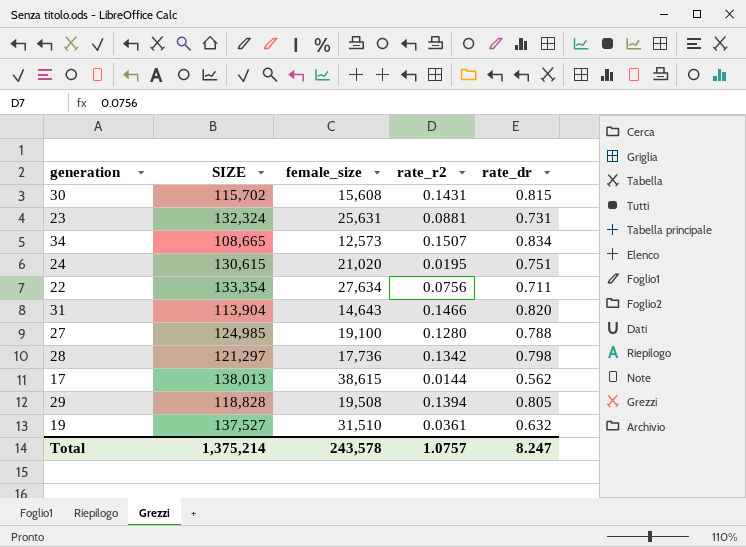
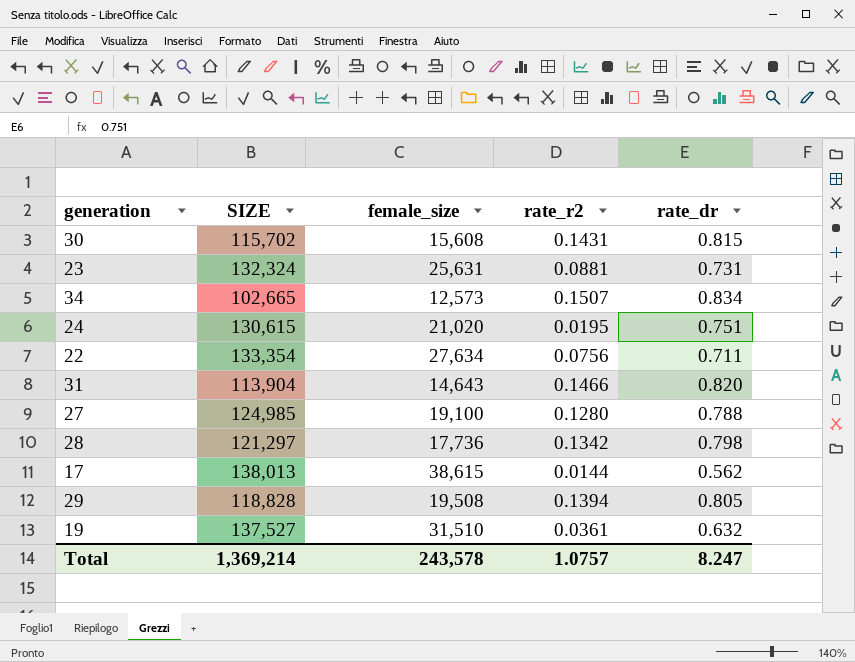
34 | SIZE: 108,665 -> 102,665
Total | SIZE: 1,375,214 -> 1,369,214

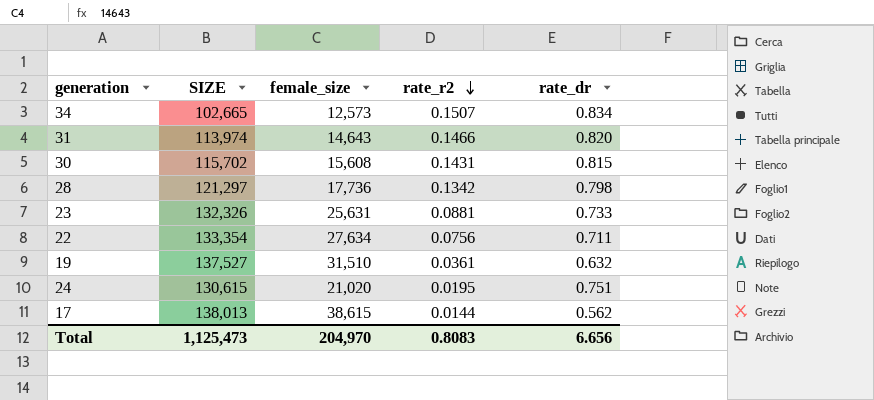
row order: none -> rate_r2 descending
row 27: 124,985 | 19,100 | 0.1280 | 0.788 -> none
row 29: 118,828 | 19,508 | 0.1394 | 0.805 -> none
31 | SIZE: 113,904 -> 113,974
23 | SIZE: 132,324 -> 132,326
23 | rate_dr: 0.731 -> 0.733
Total | SIZE: 1,369,214 -> 1,125,473
Total | female_size: 243,578 -> 204,970
Total | rate_r2: 1.0757 -> 0.8083
Total | rate_dr: 8.247 -> 6.656

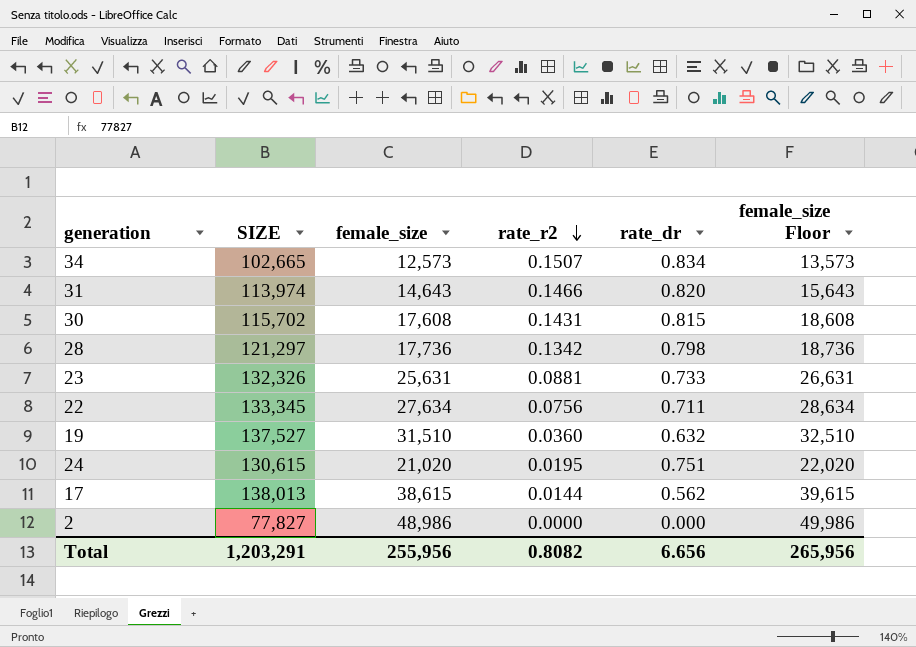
column female_size Floor | formula: none -> [female_size] + 1000
30 | female_size: 15,608 -> 17,608
22 | SIZE: 133,354 -> 133,345
19 | rate_r2: 0.0361 -> 0.0360
row 2: none -> 77,827 | 48,986 | 0.0000 | 0.000 | 49,986
Total | SIZE: 1,125,473 -> 1,203,291
Total | female_size: 204,970 -> 255,956
Total | rate_r2: 0.8083 -> 0.8082

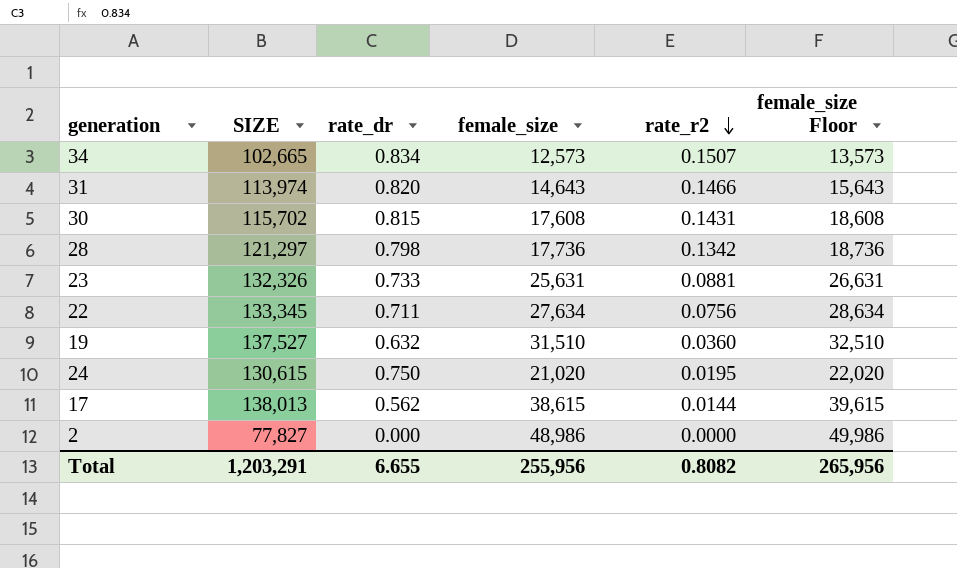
column rate_dr | position: 5 -> 3
24 | rate_dr: 0.751 -> 0.750
Total | rate_dr: 6.656 -> 6.655

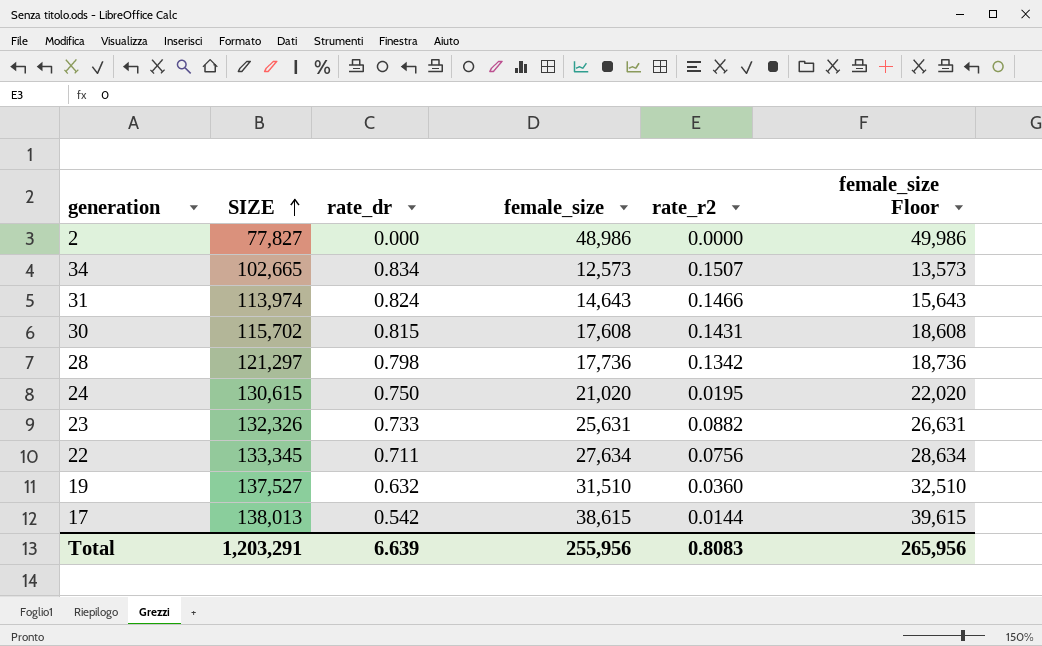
row order: rate_r2 descending -> SIZE ascending
31 | rate_dr: 0.820 -> 0.824
23 | rate_r2: 0.0881 -> 0.0882
17 | rate_dr: 0.562 -> 0.542
Total | rate_dr: 6.655 -> 6.639
Total | rate_r2: 0.8082 -> 0.8083

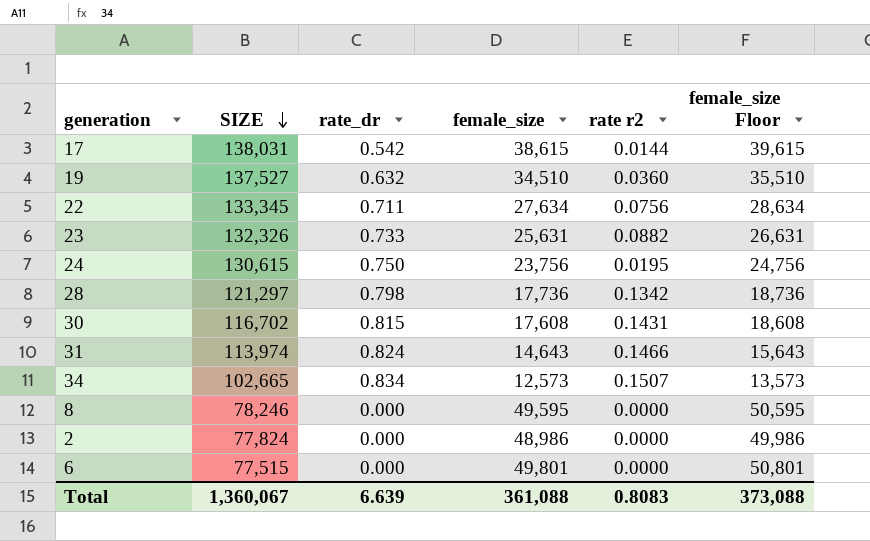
row order: SIZE ascending -> SIZE descending
column name: rate_r2 -> rate r2
17 | SIZE: 138,013 -> 138,031
19 | female_size: 31,510 -> 34,510
19 | female_size Floor: 32,510 -> 35,510
24 | female_size: 21,020 -> 23,756
24 | female_size Floor: 22,020 -> 24,756
30 | SIZE: 115,702 -> 116,702
row 8: none -> 78,246 | 0.000 | 49,595 | 0.0000 | 50,595
2 | SIZE: 77,827 -> 77,824
row 6: none -> 77,515 | 0.000 | 49,801 | 0.0000 | 50,801
Total | SIZE: 1,203,291 -> 1,360,067
Total | female_size: 255,956 -> 361,088
Total | female_size Floor: 265,956 -> 373,088

